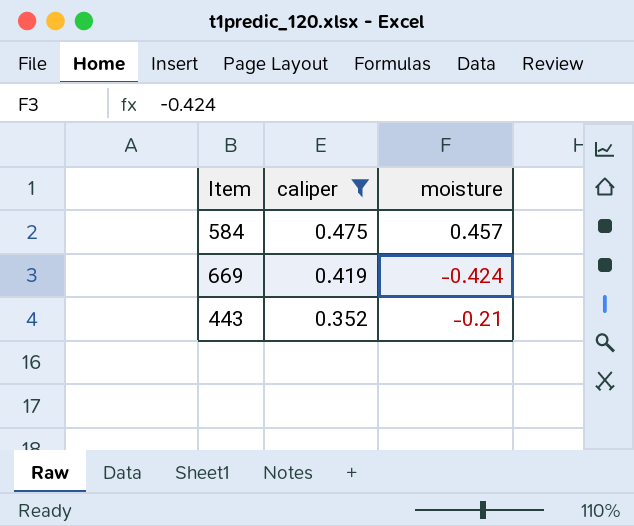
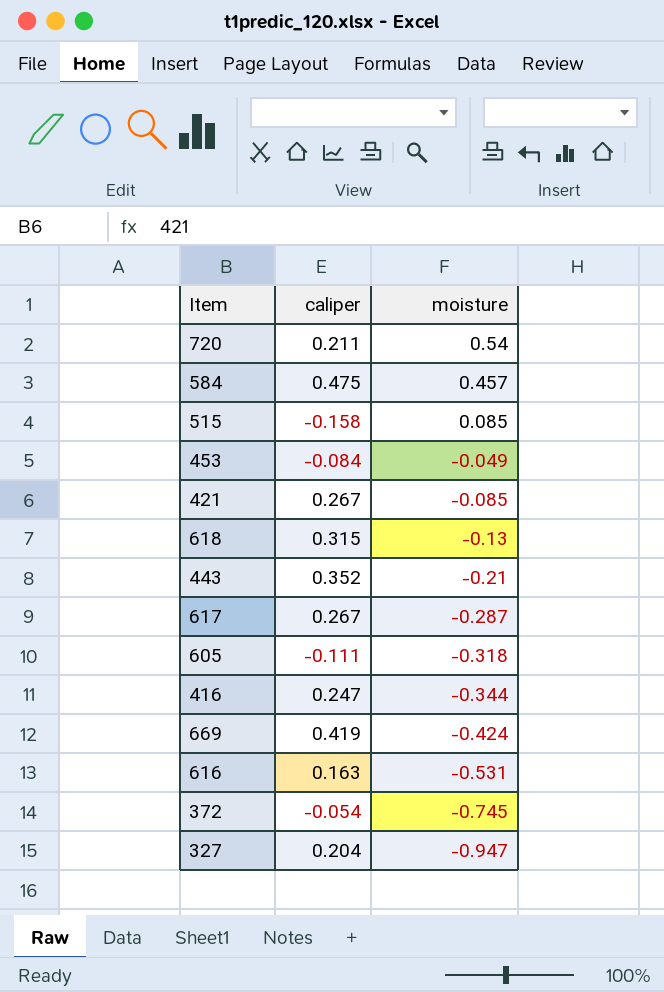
filter: caliper >= 0.352 -> none
row order: caliper descending -> moisture descending

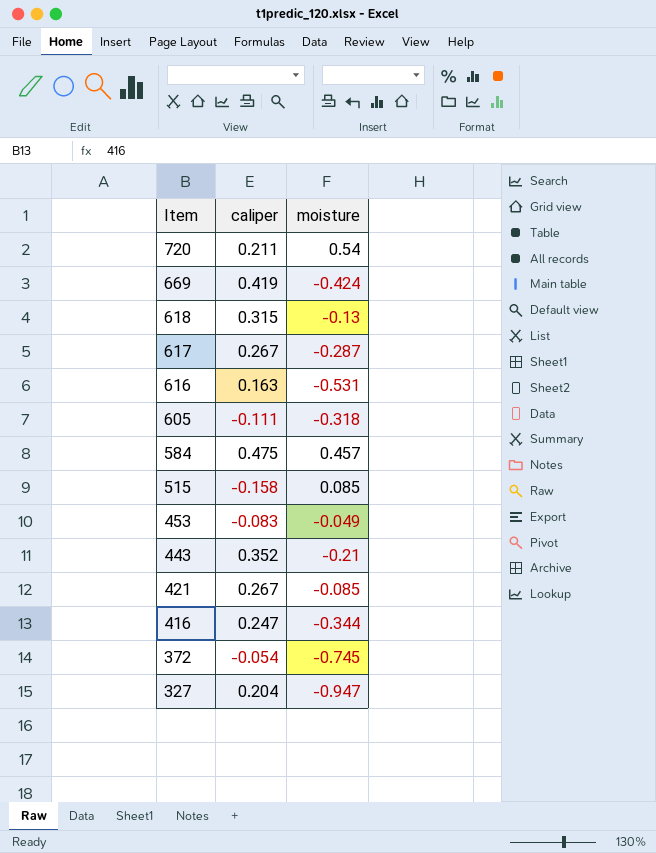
row order: moisture descending -> Item descending
453 | caliper: -0.084 -> -0.083

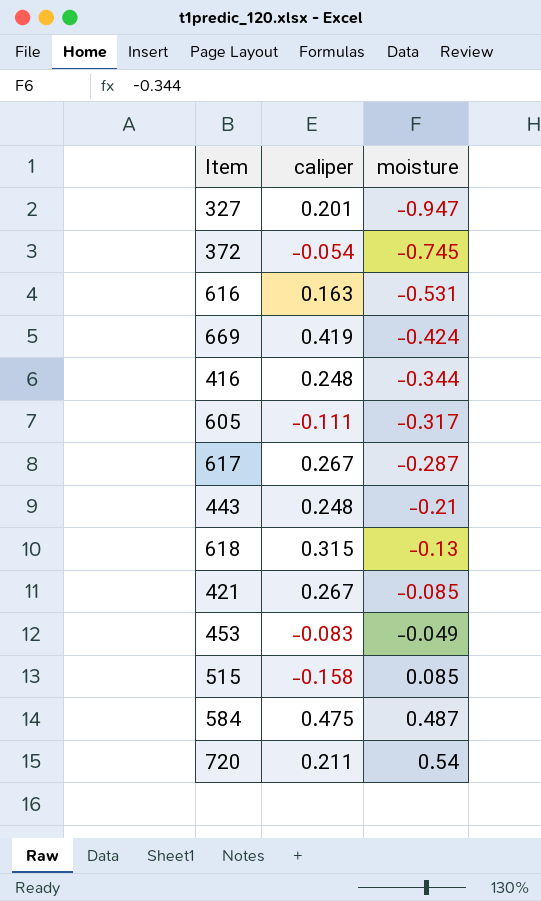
row order: Item descending -> moisture ascending
327 | caliper: 0.204 -> 0.201
416 | caliper: 0.247 -> 0.248
605 | moisture: -0.318 -> -0.317
443 | caliper: 0.352 -> 0.248
584 | moisture: 0.457 -> 0.487

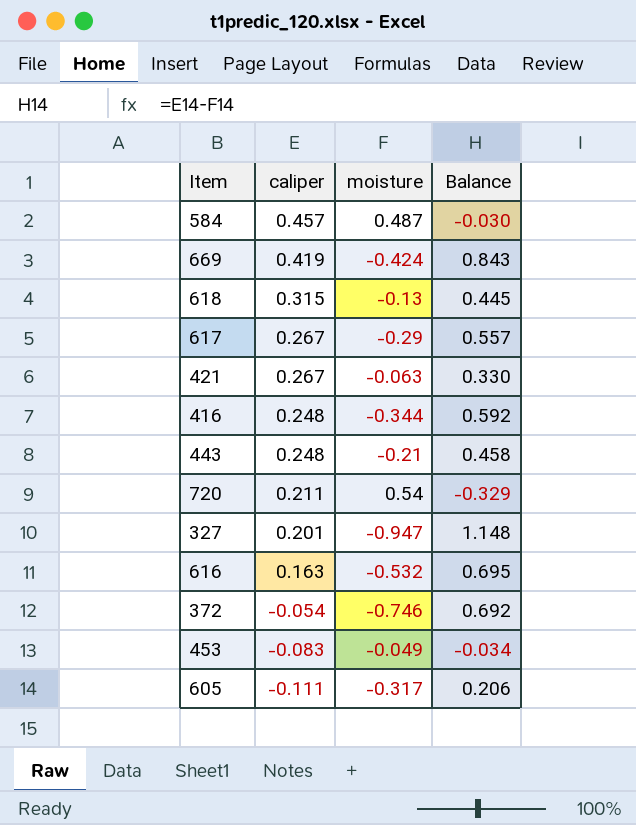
row order: moisture ascending -> caliper descending
column Balance | formula: none -> [caliper] - [moisture]
row 515: -0.158 | 0.085 -> none
584 | caliper: 0.475 -> 0.457
617 | moisture: -0.287 -> -0.29
421 | moisture: -0.085 -> -0.063
616 | moisture: -0.531 -> -0.532
372 | moisture: -0.745 -> -0.746

